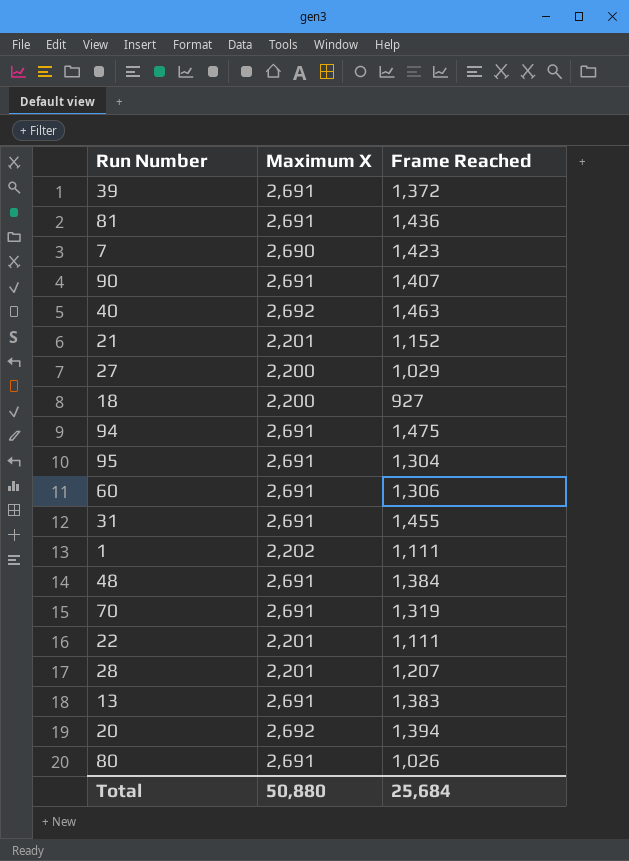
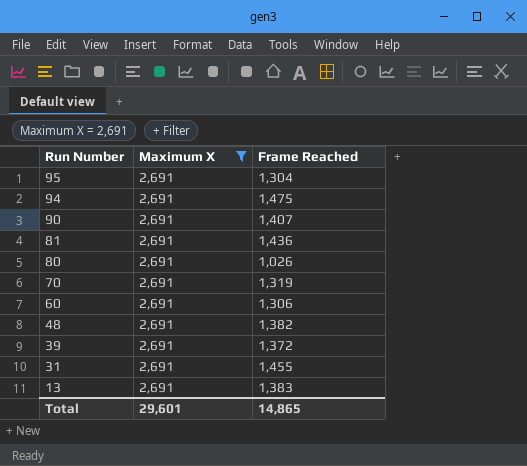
filter: none -> Maximum X = 2,691
row order: none -> Run Number descending
48 | Frame Reached: 1,384 -> 1,382
Total | Maximum X: 50,880 -> 29,601
Total | Frame Reached: 25,684 -> 14,865

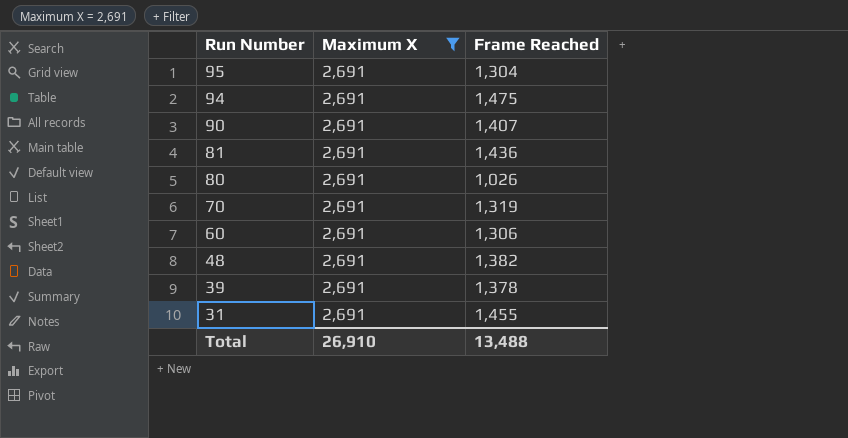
row 13: 2,691 | 1,383 -> none
39 | Frame Reached: 1,372 -> 1,378
Total | Maximum X: 29,601 -> 26,910
Total | Frame Reached: 14,865 -> 13,488

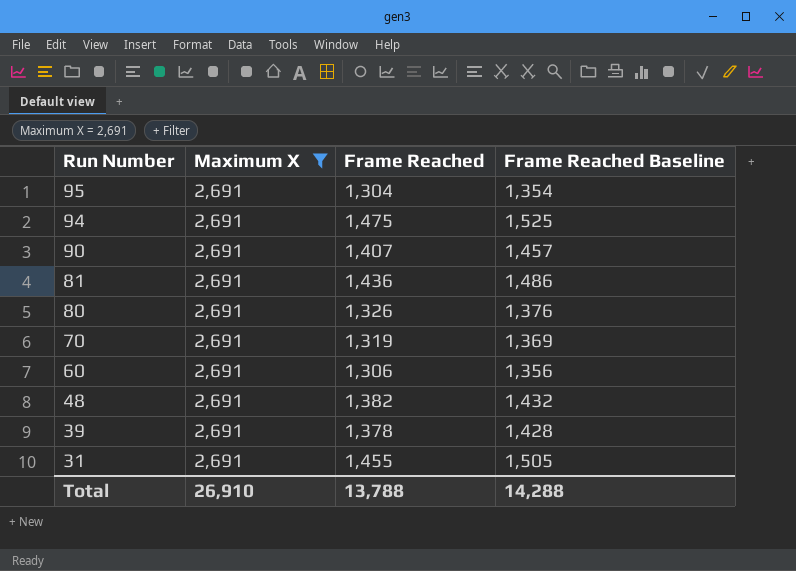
column Frame Reached Baseline | formula: none -> [Frame Reached] + 50
80 | Frame Reached: 1,026 -> 1,326
Total | Frame Reached: 13,488 -> 13,788

